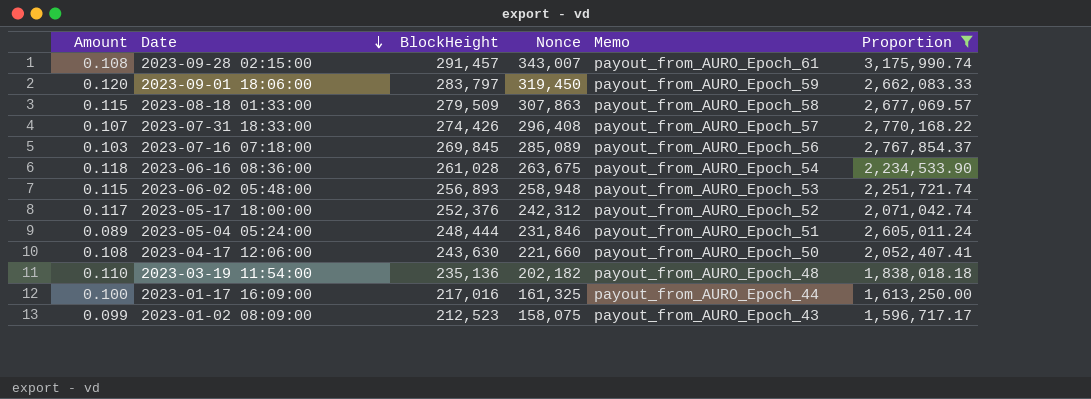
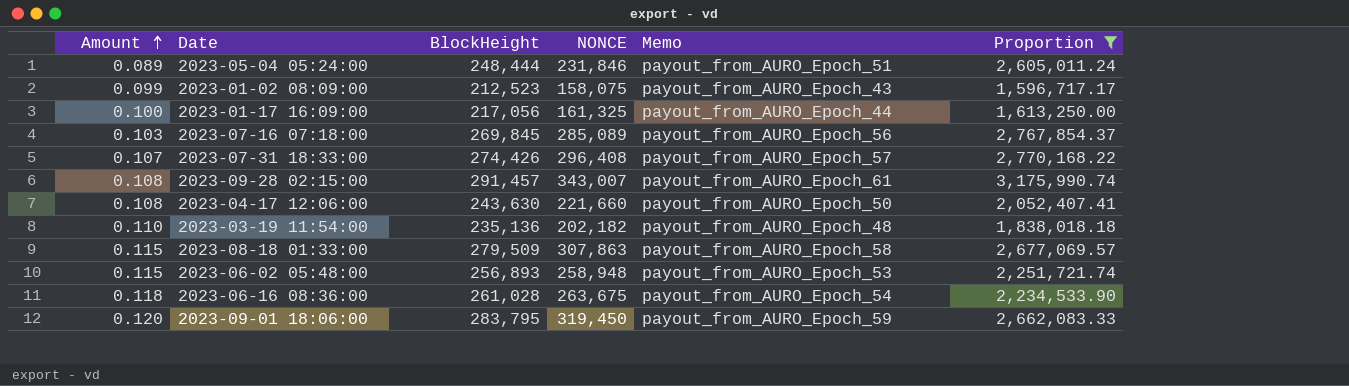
row order: Date descending -> Amount ascending
column name: Nonce -> NONCE
row 2023-05-17 18:00:00: 0.117 | 252,376 | 242,312 | payout_from_AURO_Epoch_52 | 2,071,042.74 -> none
2023-01-17 16:09:00 | BlockHeight: 217,016 -> 217,056
2023-09-01 18:06:00 | BlockHeight: 283,797 -> 283,795

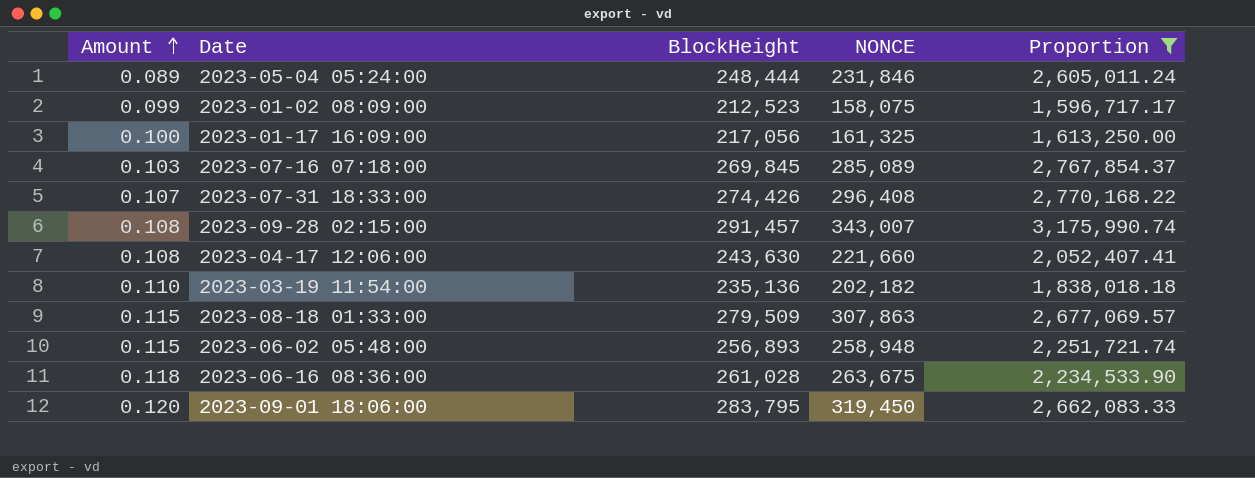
column Memo | position: 5 -> none

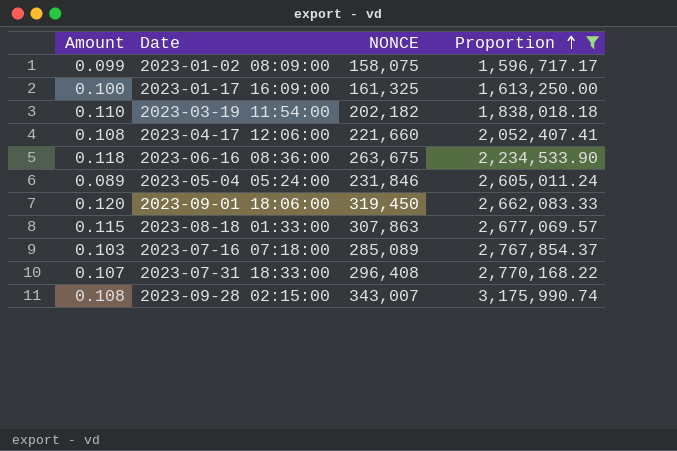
row order: Amount ascending -> Proportion ascending
column BlockHeight | position: 3 -> none
row 2023-06-02 05:48:00: 0.115 | 256,893 | 258,948 | 2,251,721.74 -> none

